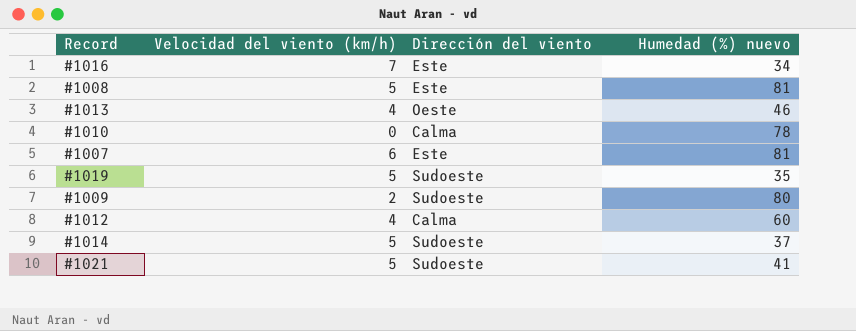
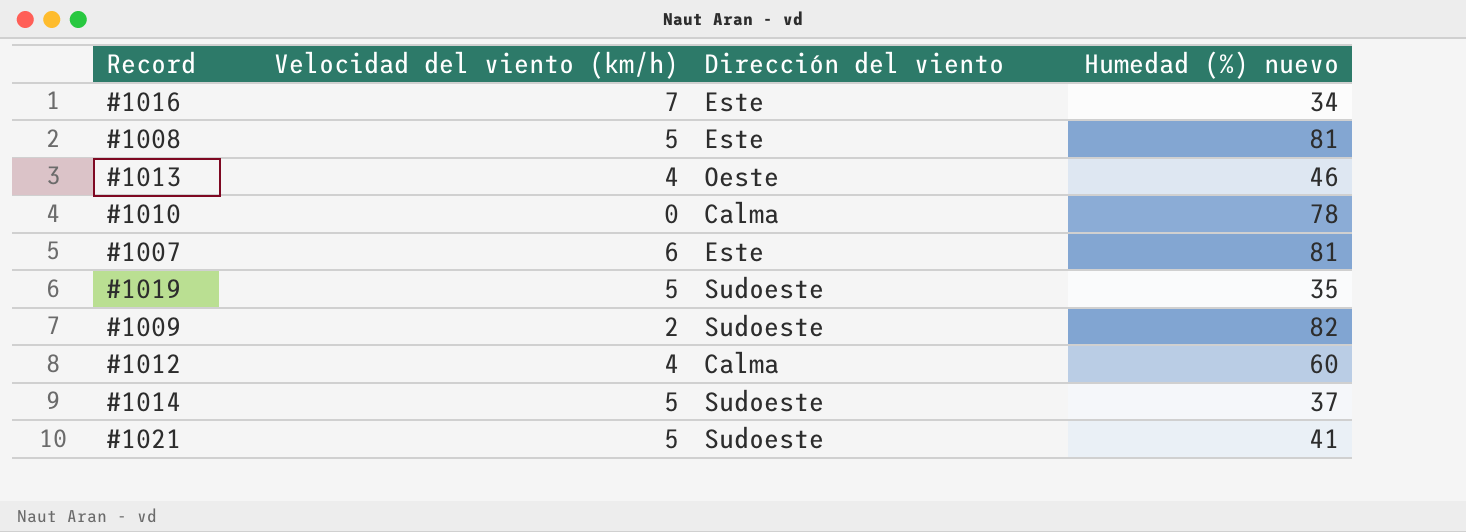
#1009 | Humedad (%) nuevo: 80 -> 82

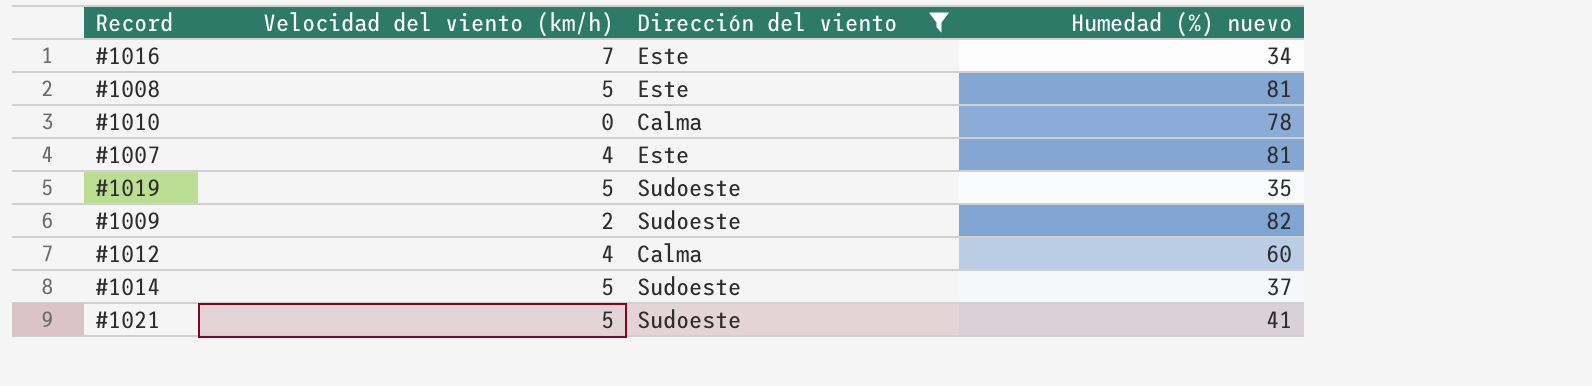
filter: none -> Dirección del viento != Oeste
#1007 | Velocidad del viento (km/h): 6 -> 4

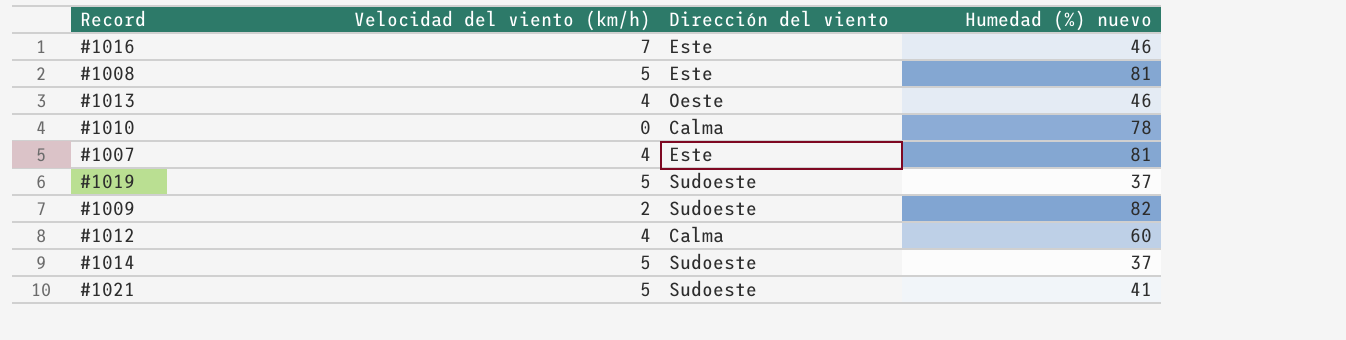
filter: Dirección del viento != Oeste -> none
#1016 | Humedad (%) nuevo: 34 -> 46
#1019 | Humedad (%) nuevo: 35 -> 37

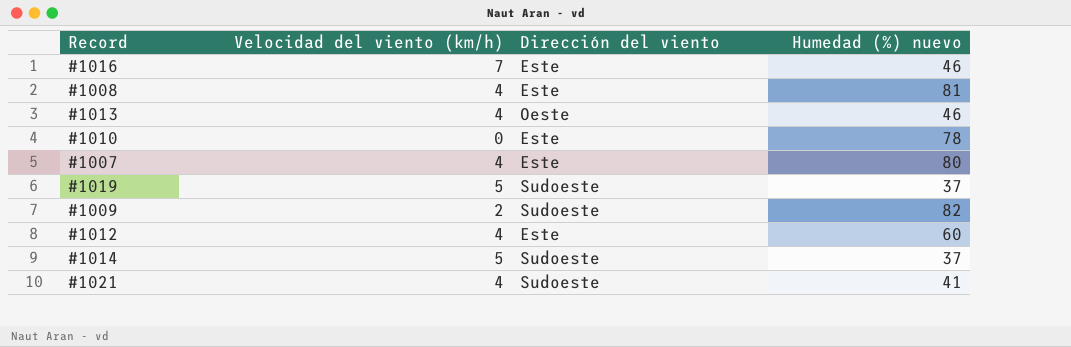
#1008 | Velocidad del viento (km/h): 5 -> 4
#1010 | Dirección del viento: Calma -> Este
#1007 | Humedad (%) nuevo: 81 -> 80
#1012 | Dirección del viento: Calma -> Este
#1021 | Velocidad del viento (km/h): 5 -> 4

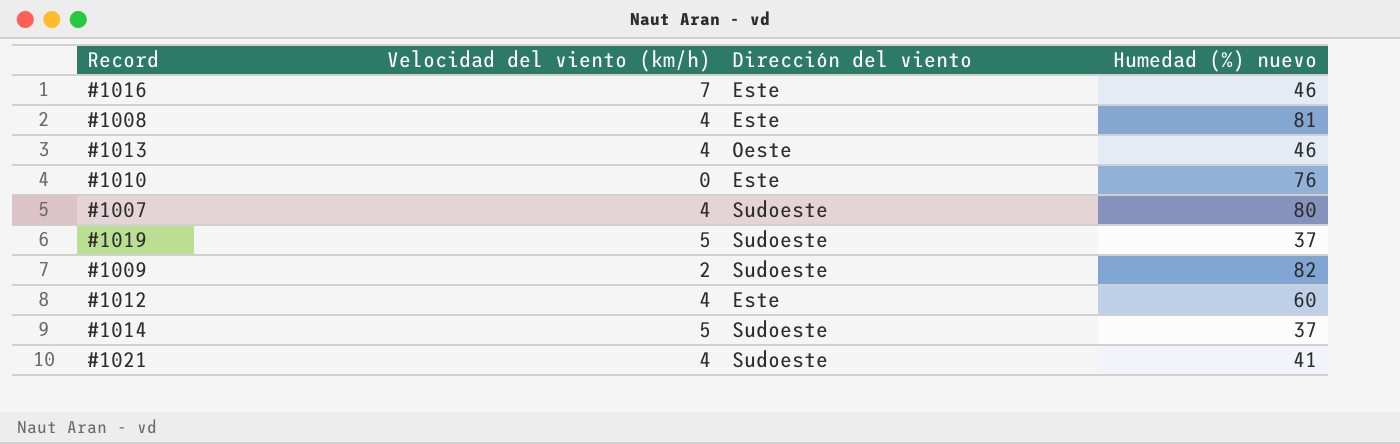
#1010 | Humedad (%) nuevo: 78 -> 76
#1007 | Dirección del viento: Este -> Sudoeste

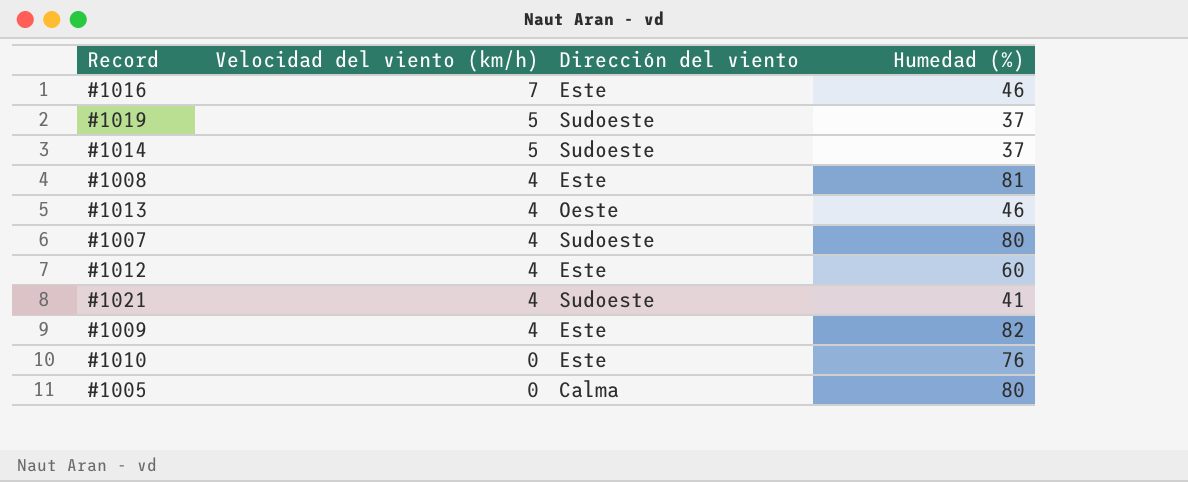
row order: none -> Velocidad del viento (km/h) descending
column name: Humedad (%) nuevo -> Humedad (%)
#1009 | Velocidad del viento (km/h): 2 -> 4
#1009 | Dirección del viento: Sudoeste -> Este
row #1005: none -> 0 | Calma | 80

